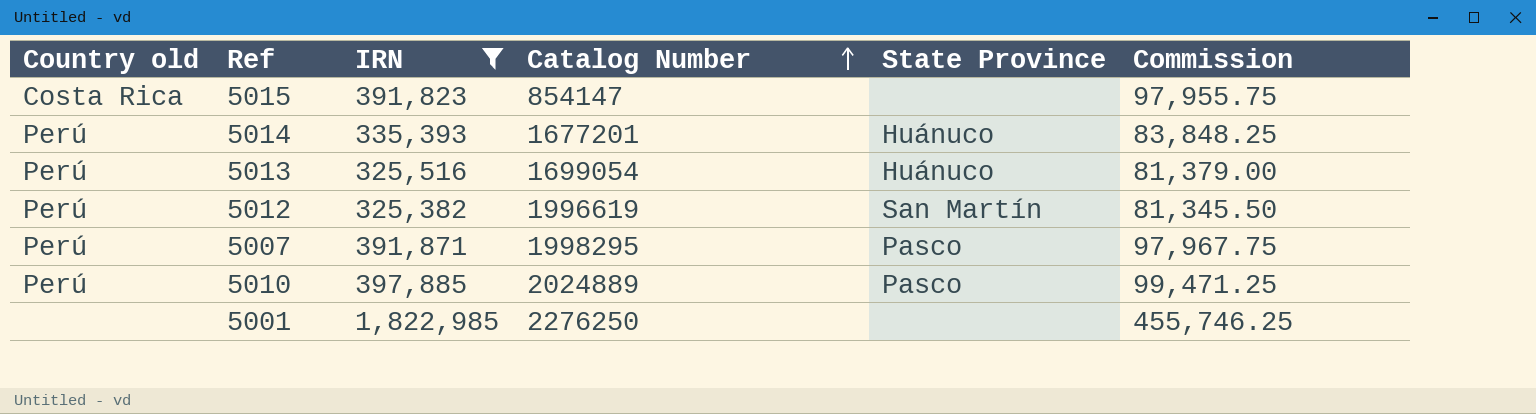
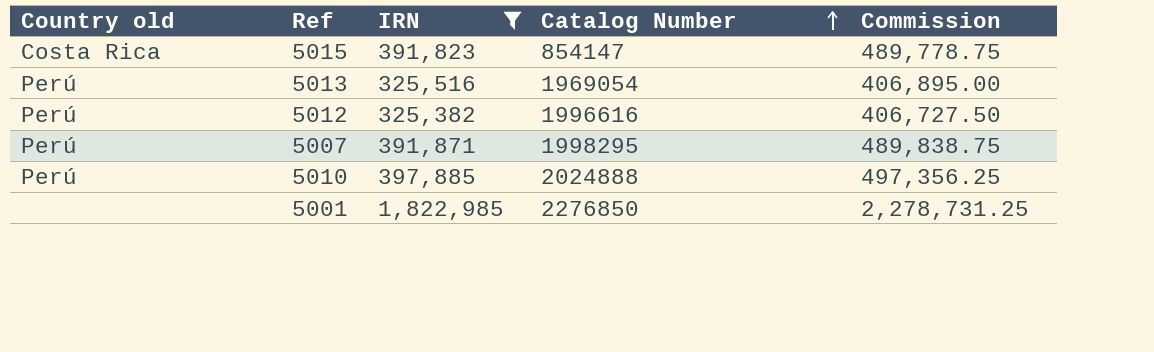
column State Province | position: 5 -> none
column Commission | formula: [IRN] * 0.25 -> [IRN] * 1.25
row 5014: Perú | 335,393 | 1677201 | Huánuco | 83,848.25 -> none
5013 | Catalog Number: 1699054 -> 1969054
5012 | Catalog Number: 1996619 -> 1996616
5010 | Catalog Number: 2024889 -> 2024888
5001 | Catalog Number: 2276250 -> 2276850

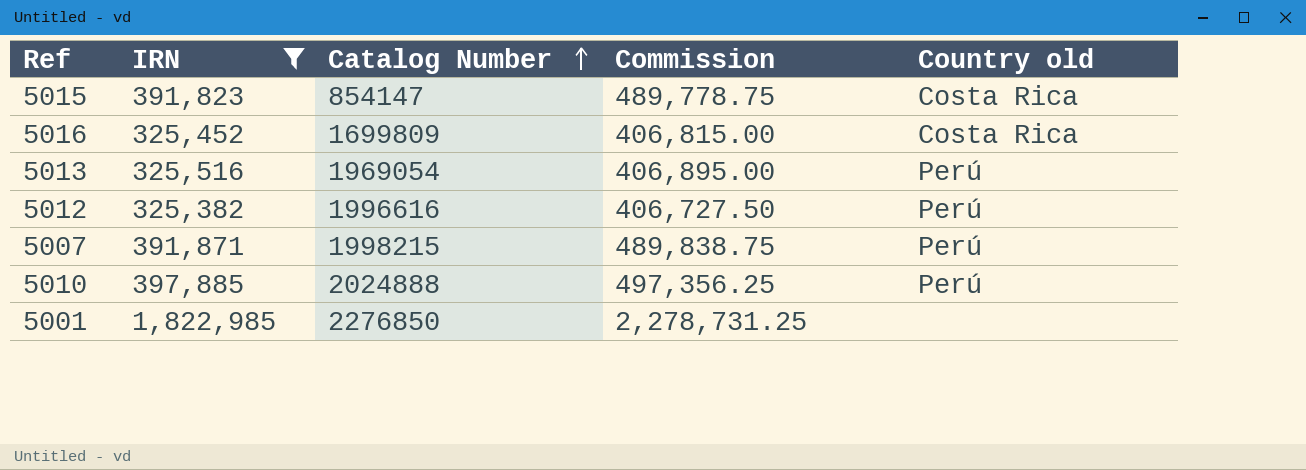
column Country old | position: 1 -> 5
row 5016: none -> 325,452 | 1699809 | 406,815.00 | Costa Rica
5007 | Catalog Number: 1998295 -> 1998215

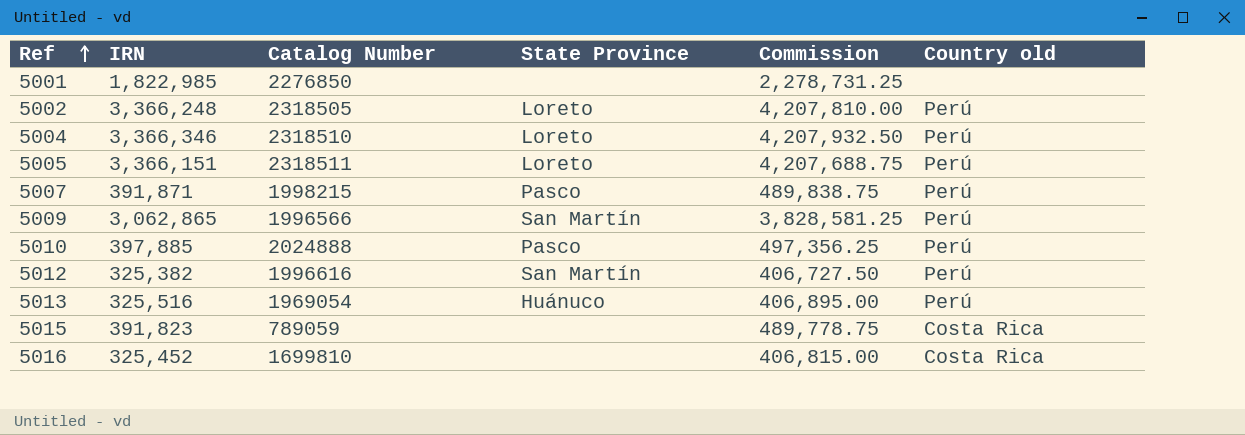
filter: IRN <= 1,822,985 -> none
row order: Catalog Number ascending -> Ref ascending
column State Province | position: none -> 4
5015 | Catalog Number: 854147 -> 789059
5016 | Catalog Number: 1699809 -> 1699810

